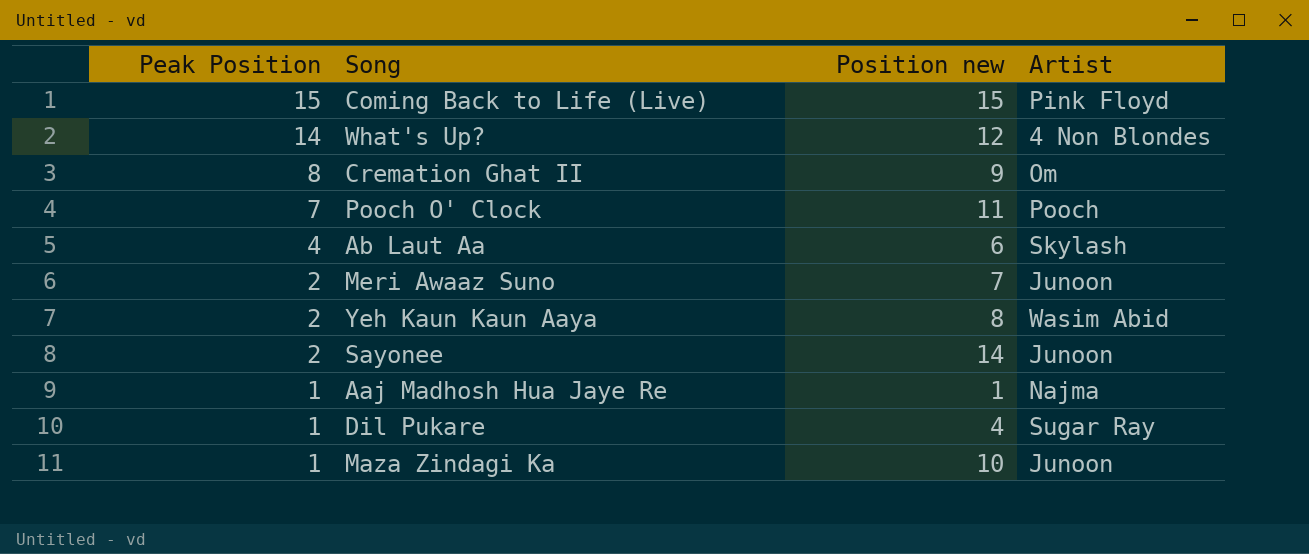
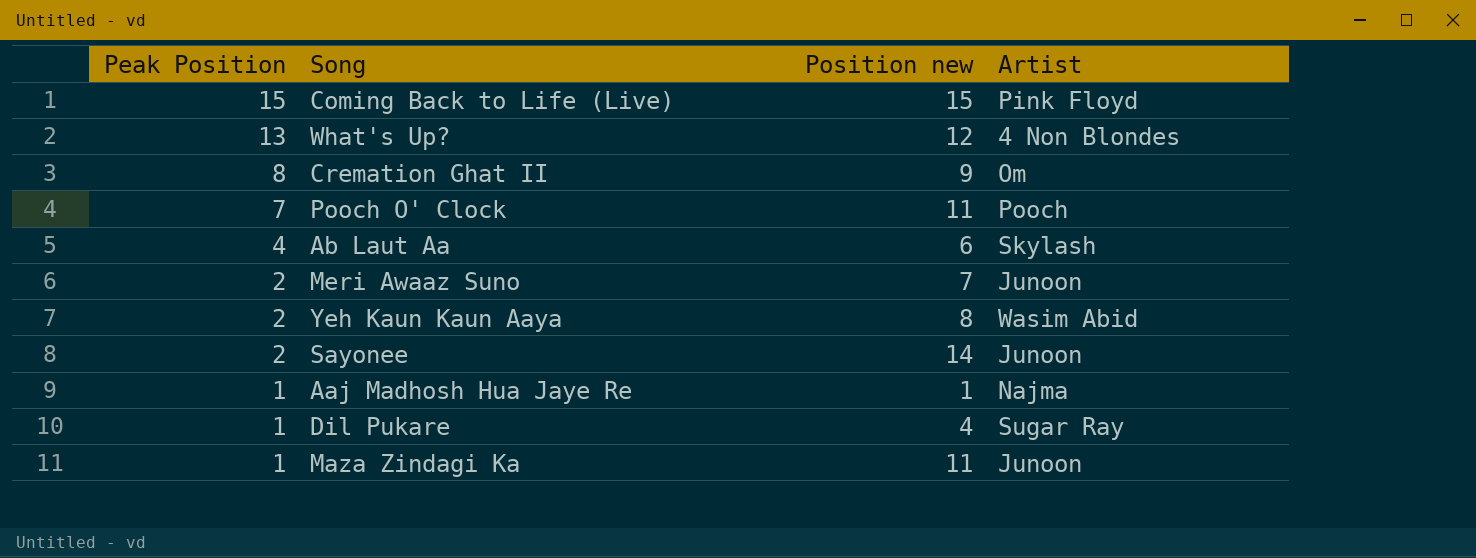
What's Up? | Peak Position: 14 -> 13
Maza Zindagi Ka | Position new: 10 -> 11

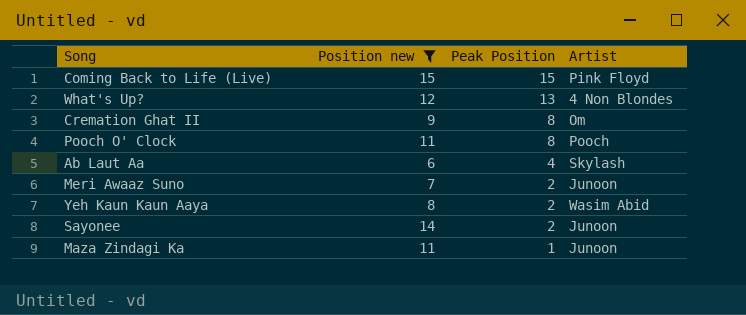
filter: none -> Position new >= 6
column Peak Position | position: 1 -> 3
Pooch O' Clock | Peak Position: 7 -> 8

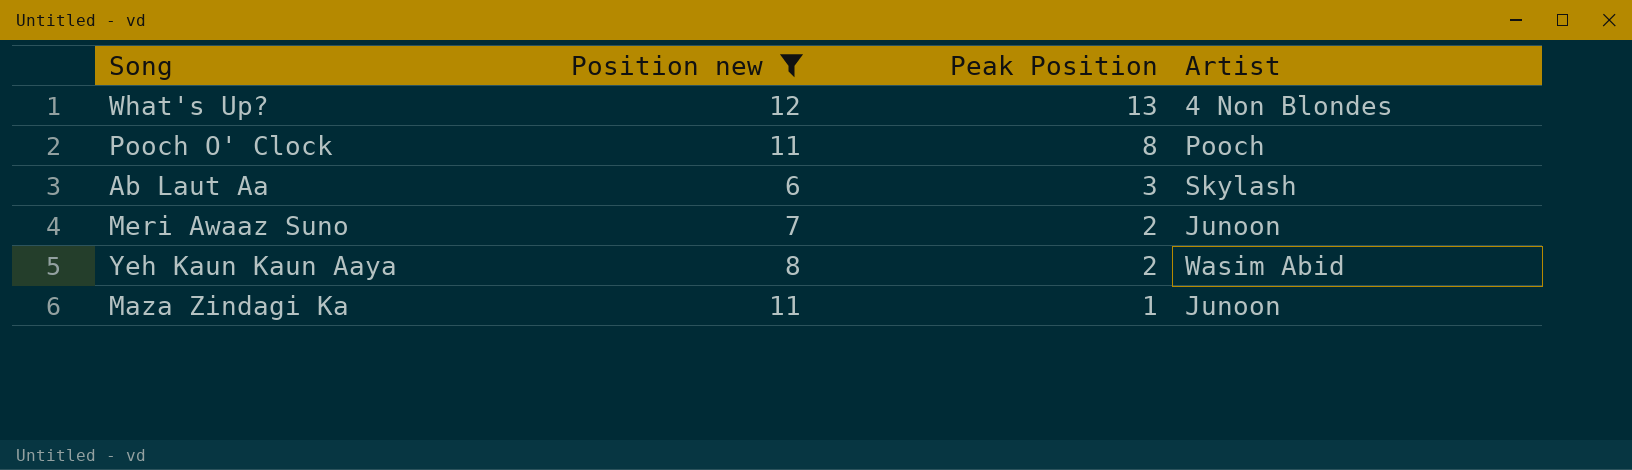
row Coming Back to Life (Live): 15 | 15 | Pink Floyd -> none
row Cremation Ghat II: 9 | 8 | Om -> none
row Sayonee: 14 | 2 | Junoon -> none
Ab Laut Aa | Peak Position: 4 -> 3

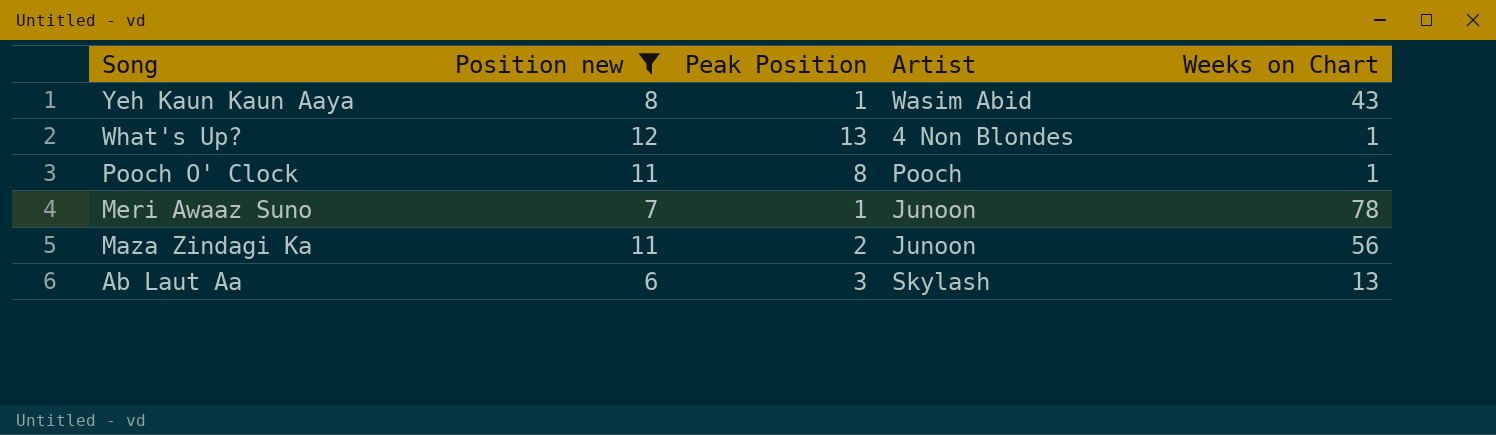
row order: Peak Position descending -> Song descending
column Weeks on Chart | position: none -> 5
Yeh Kaun Kaun Aaya | Peak Position: 2 -> 1
Meri Awaaz Suno | Peak Position: 2 -> 1
Maza Zindagi Ka | Peak Position: 1 -> 2

